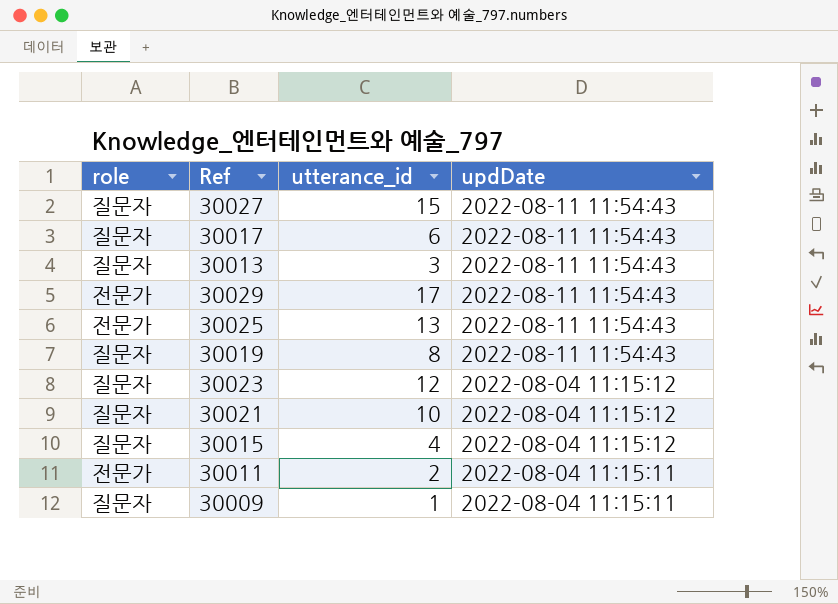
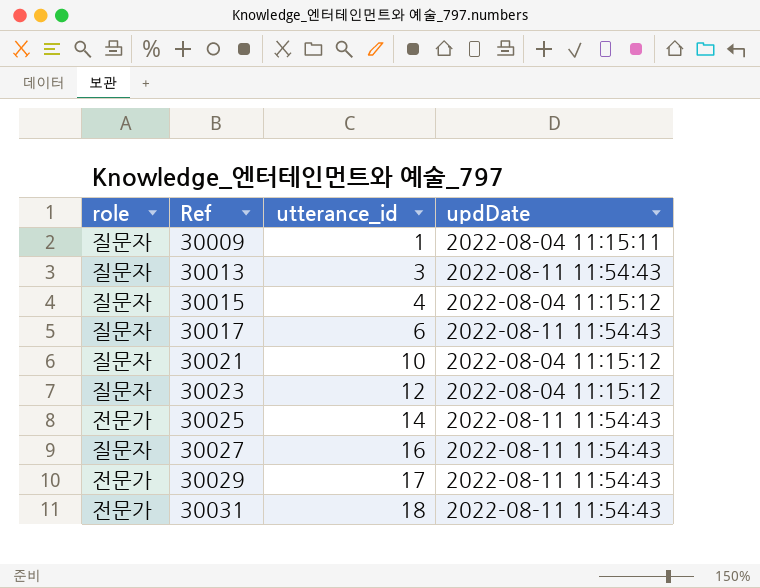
row order: updDate descending -> Ref ascending
row 30019: 질문자 | 8 | 2022-08-11 11:54:43 -> none
row 30011: 전문가 | 2 | 2022-08-04 11:15:11 -> none
30025 | utterance_id: 13 -> 14
30027 | utterance_id: 15 -> 16
row 30031: none -> 전문가 | 18 | 2022-08-11 11:54:43

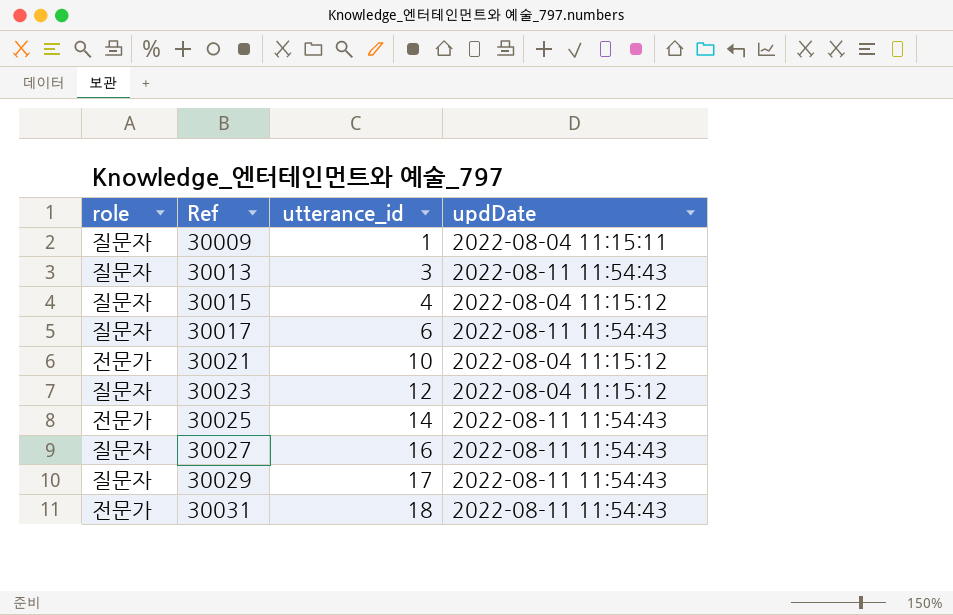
30021 | role: 질문자 -> 전문가
30029 | role: 전문가 -> 질문자

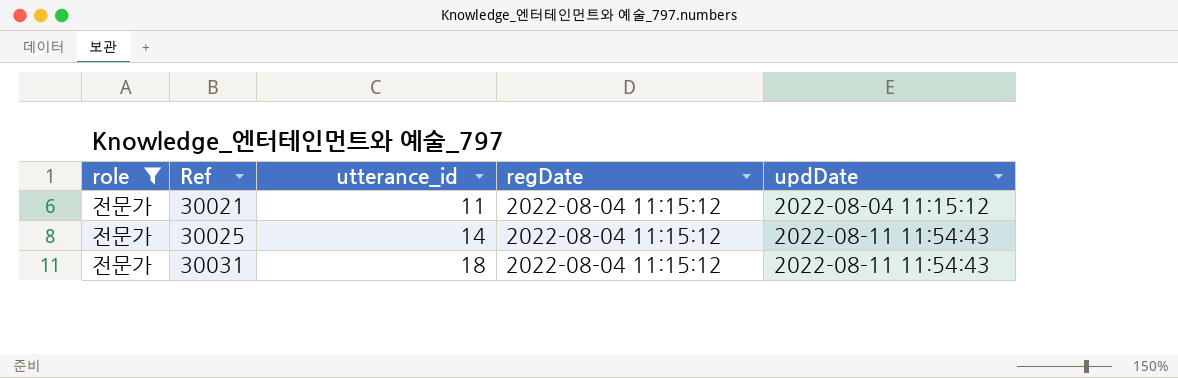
filter: none -> role = 전문가
column regDate | position: none -> 4
30021 | utterance_id: 10 -> 11

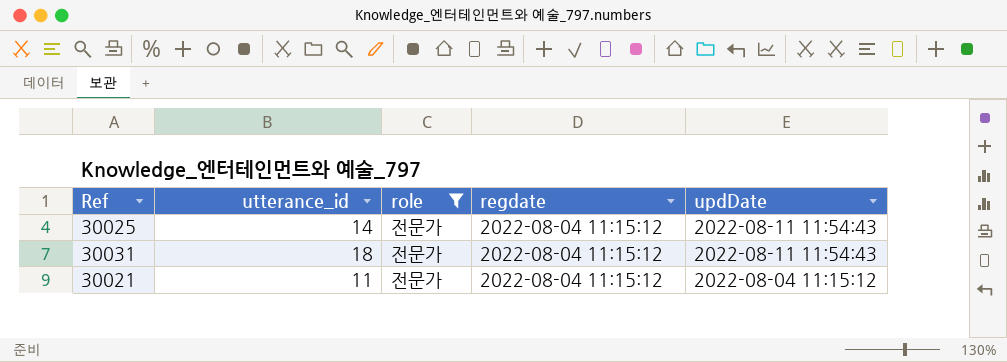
row order: Ref ascending -> updDate descending
column role | position: 1 -> 3
column name: regDate -> regdate

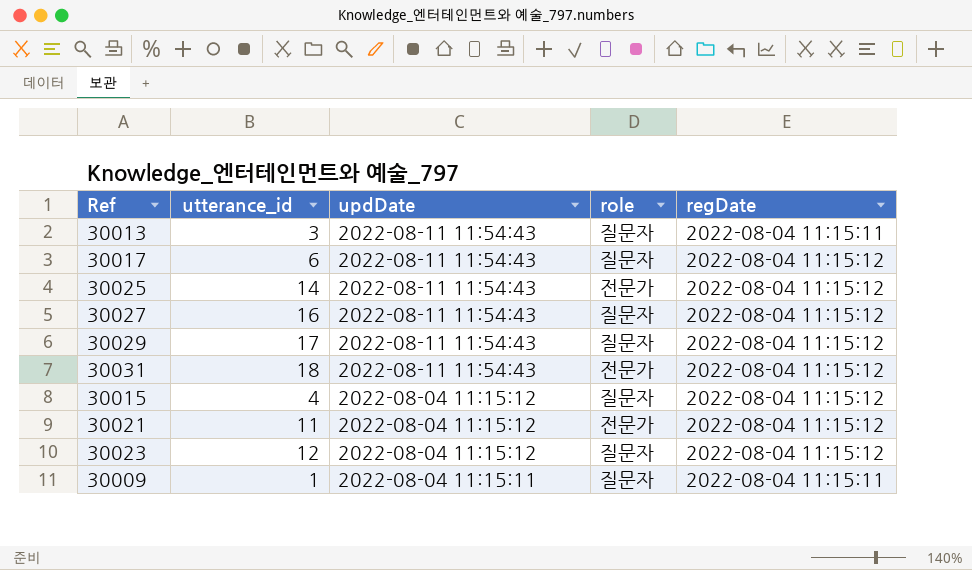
filter: role = 전문가 -> none
column updDate | position: 5 -> 3
column name: regdate -> regDate

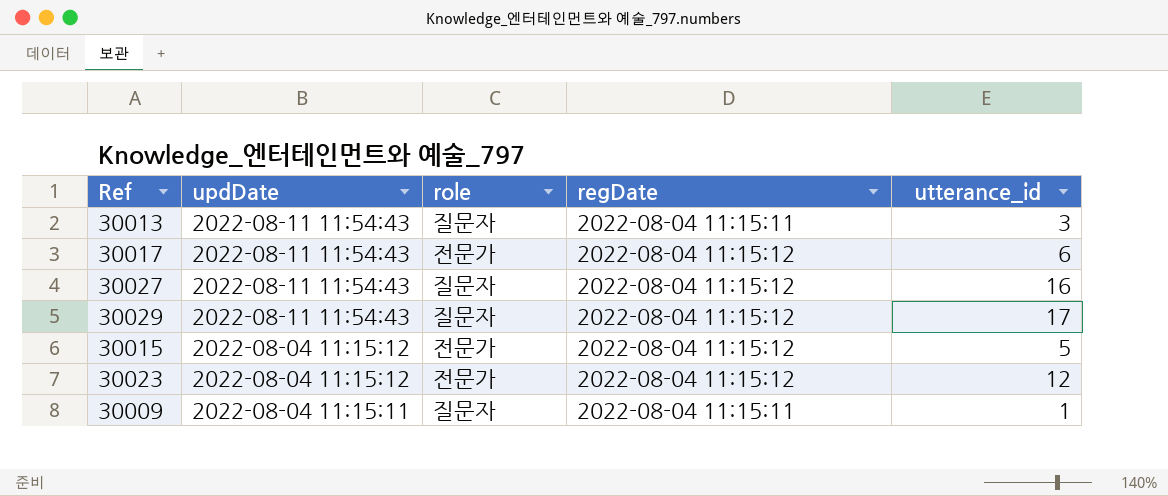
column utterance_id | position: 2 -> 5
row 30025: 14 | 2022-08-11 11:54:43 | 전문가 | 2022-08-04 11:15:12 -> none
row 30031: 18 | 2022-08-11 11:54:43 | 전문가 | 2022-08-04 11:15:12 -> none
row 30021: 11 | 2022-08-04 11:15:12 | 전문가 | 2022-08-04 11:15:12 -> none
30017 | role: 질문자 -> 전문가
30015 | role: 질문자 -> 전문가
30015 | utterance_id: 4 -> 5
30023 | role: 질문자 -> 전문가

